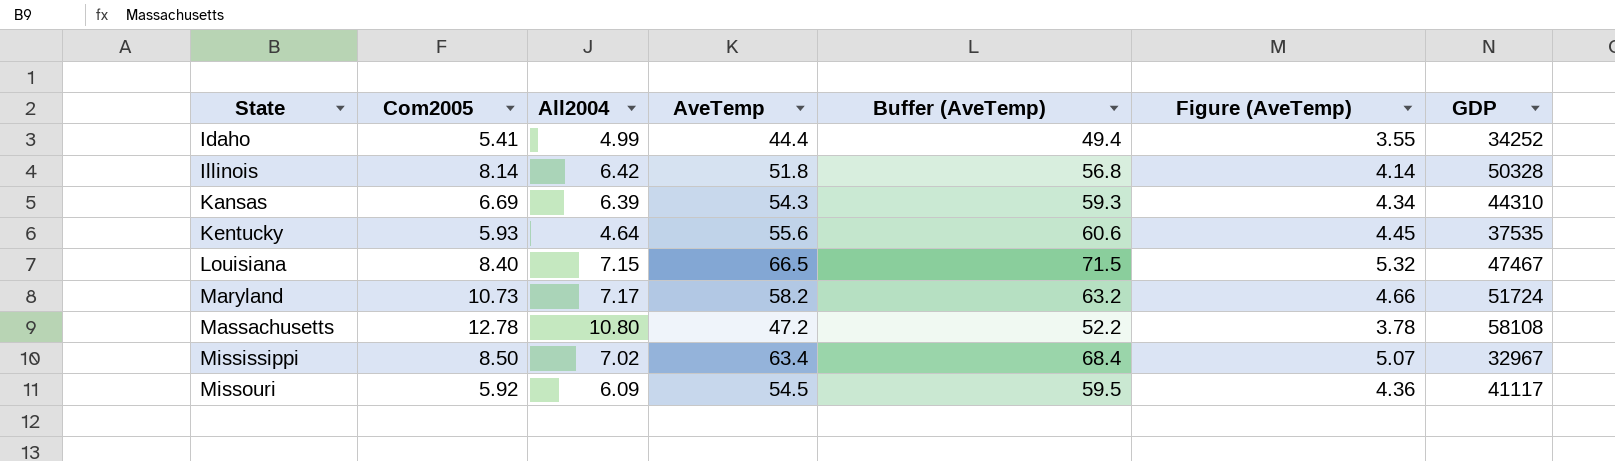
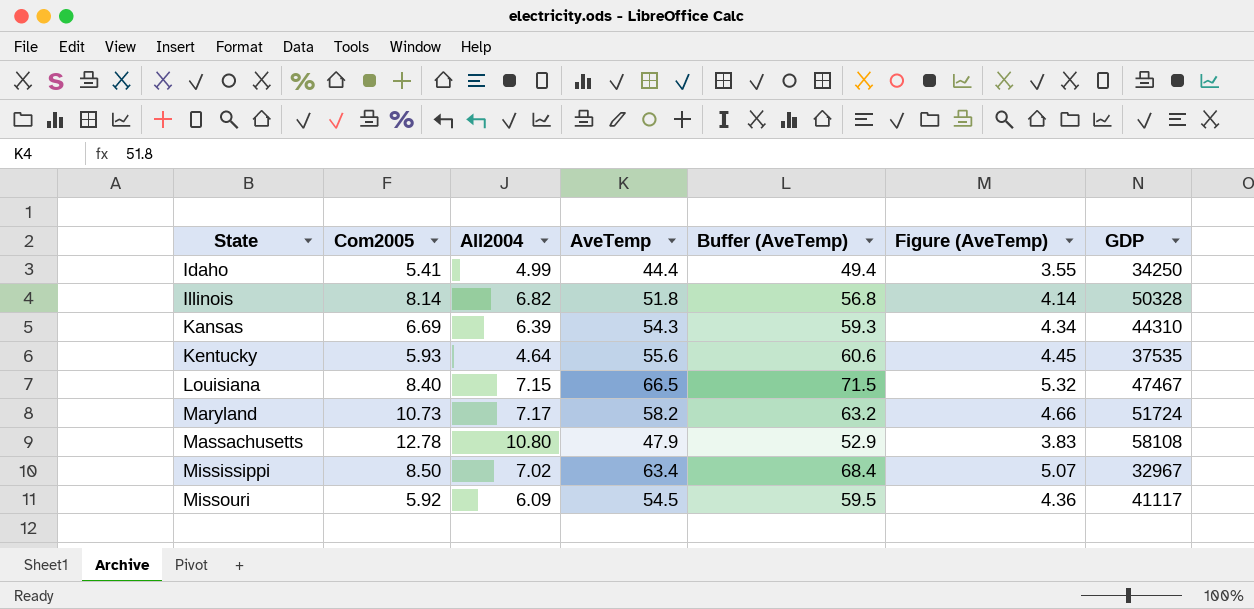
Idaho | GDP: 34252 -> 34250
Illinois | All2004: 6.42 -> 6.82
Massachusetts | AveTemp: 47.2 -> 47.9
Massachusetts | Buffer (AveTemp): 52.2 -> 52.9
Massachusetts | Figure (AveTemp): 3.78 -> 3.83

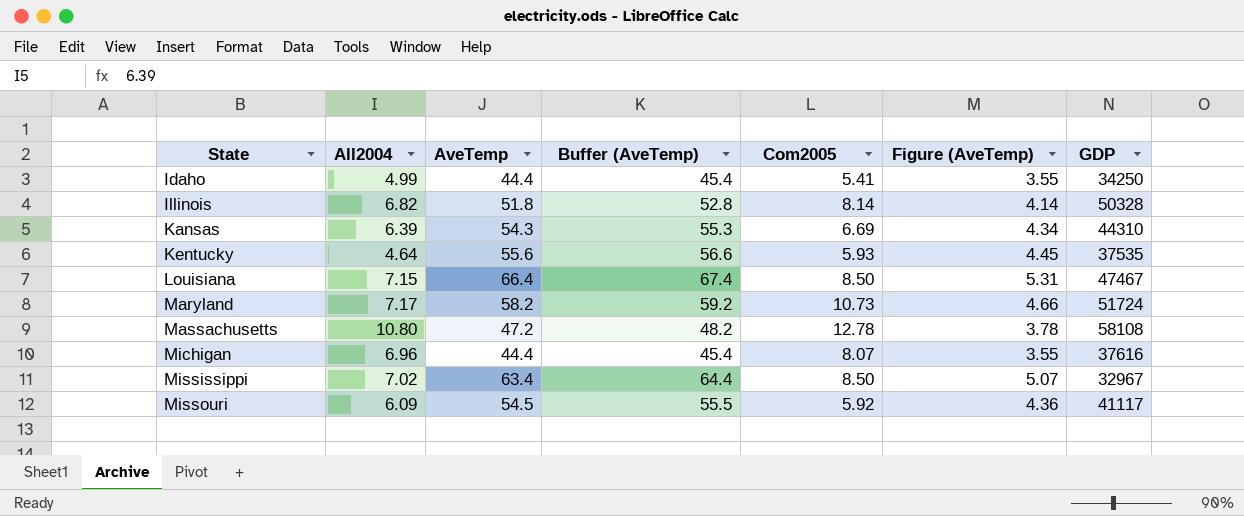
column Buffer (AveTemp) | formula: [AveTemp] + 5 -> [AveTemp] + 1
column Com2005 | position: 2 -> 5
Louisiana | AveTemp: 66.5 -> 66.4
Louisiana | Com2005: 8.40 -> 8.50
Louisiana | Figure (AveTemp): 5.32 -> 5.31
Massachusetts | AveTemp: 47.9 -> 47.2
Massachusetts | Figure (AveTemp): 3.83 -> 3.78
row Michigan: none -> 6.96 | 44.4 | 45.4 | 8.07 | 3.55 | 37616

